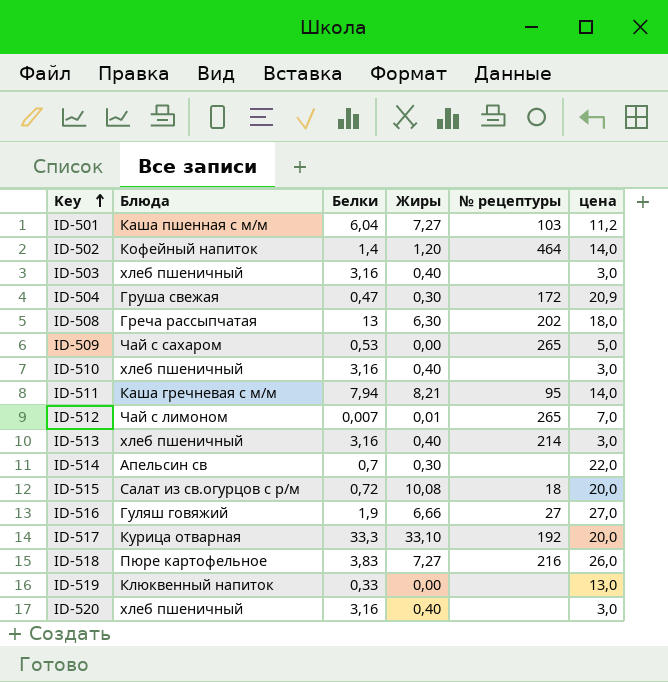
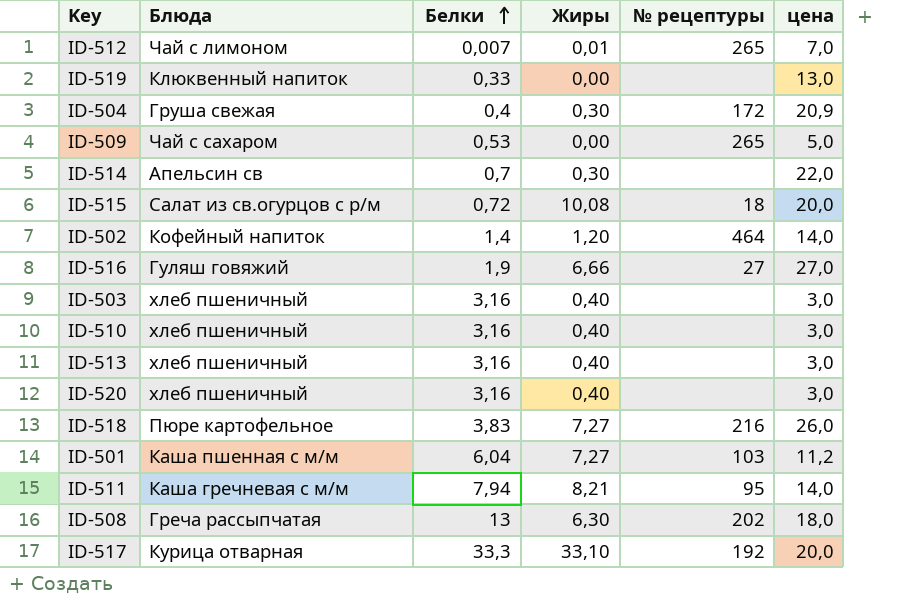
row order: Key ascending -> Белки ascending
ID-504 | Белки: 0,47 -> 0,4
ID-513 | № рецептуры: 214 -> none

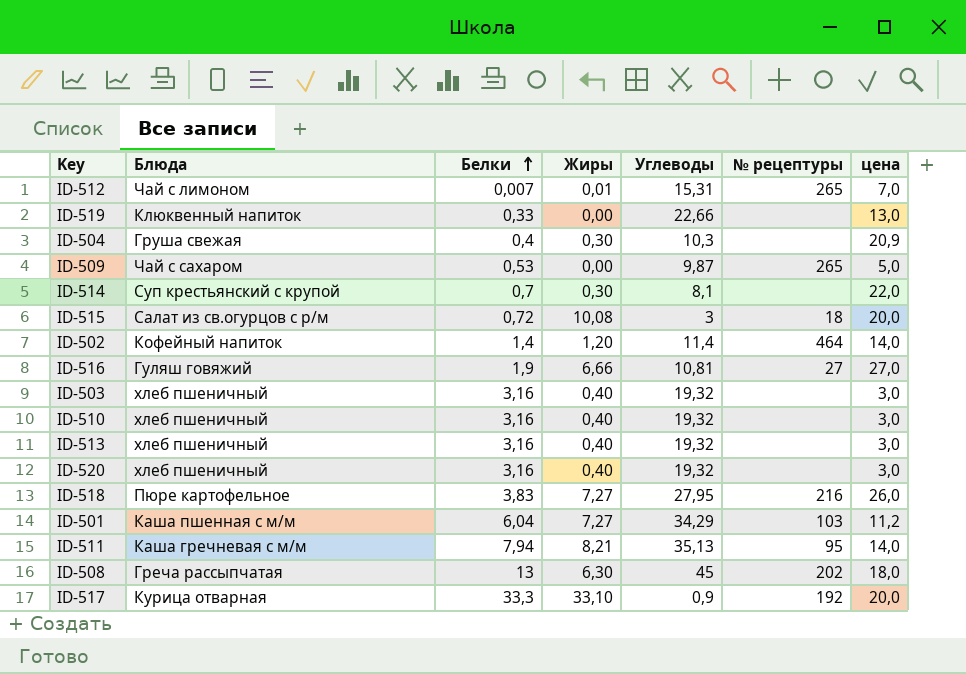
column Углеводы | position: none -> 5
ID-504 | № рецептуры: 172 -> none
ID-514 | Блюда: Апельсин св -> Суп крестьянский с крупой

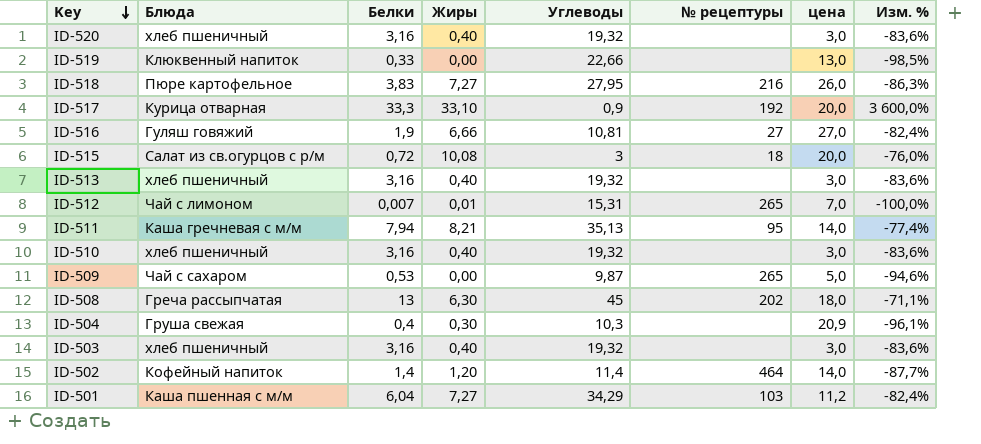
row order: Белки ascending -> Key descending
column Изм. % | formula: none -> ([Белки] - [Углеводы]) / [Углеводы]
row ID-514: Суп крестьянский с крупой | 0,7 | 0,30 | 8,1 | none | 22,0 -> none

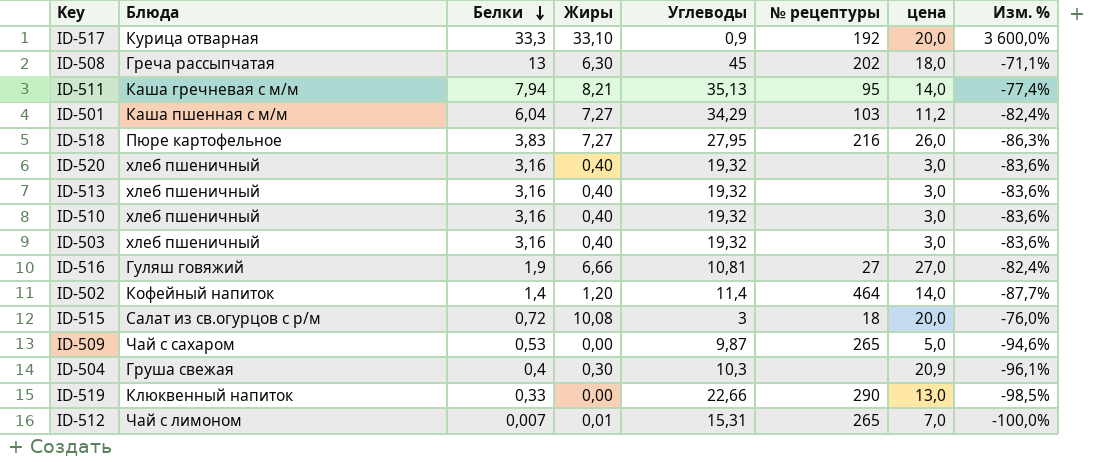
row order: Key descending -> Белки descending
ID-519 | № рецептуры: none -> 290

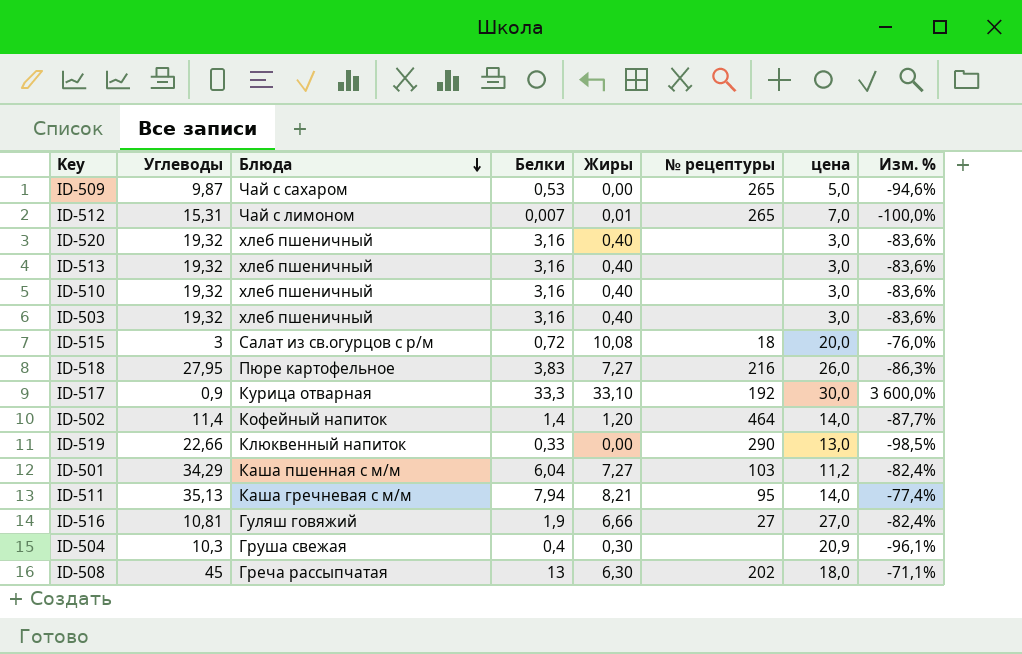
row order: Белки descending -> Блюда descending
column Углеводы | position: 5 -> 2
ID-517 | цена: 20,0 -> 30,0

